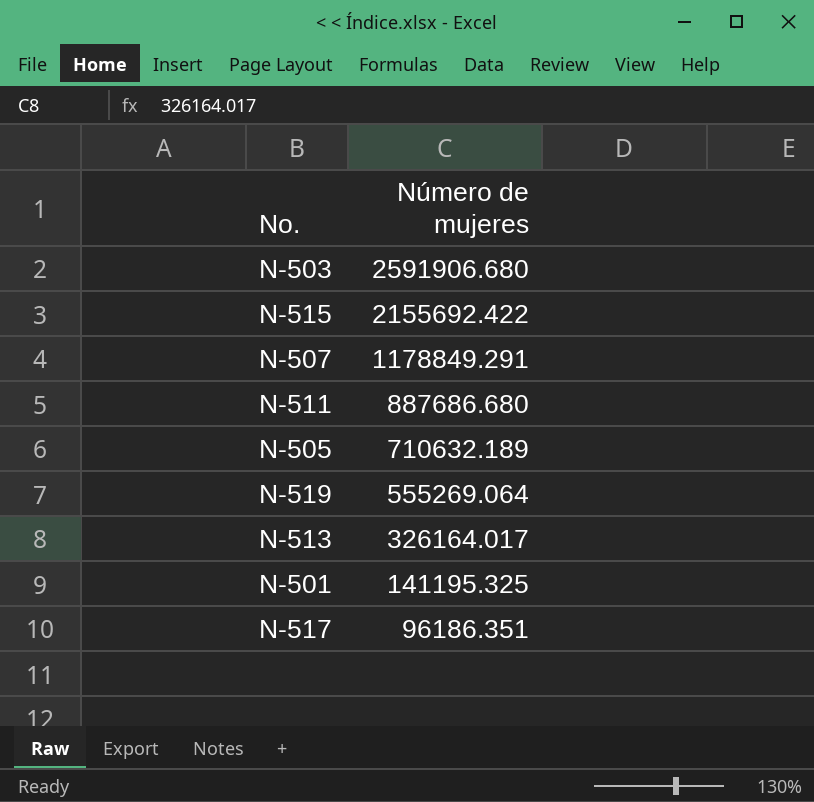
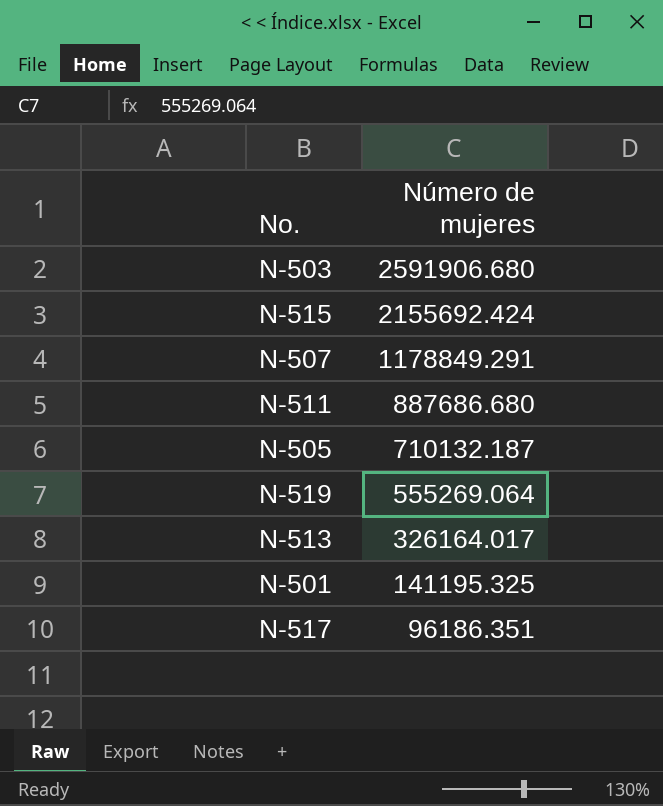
N-515 | Número de mujeres: 2155692.422 -> 2155692.424
N-505 | Número de mujeres: 710632.189 -> 710132.187

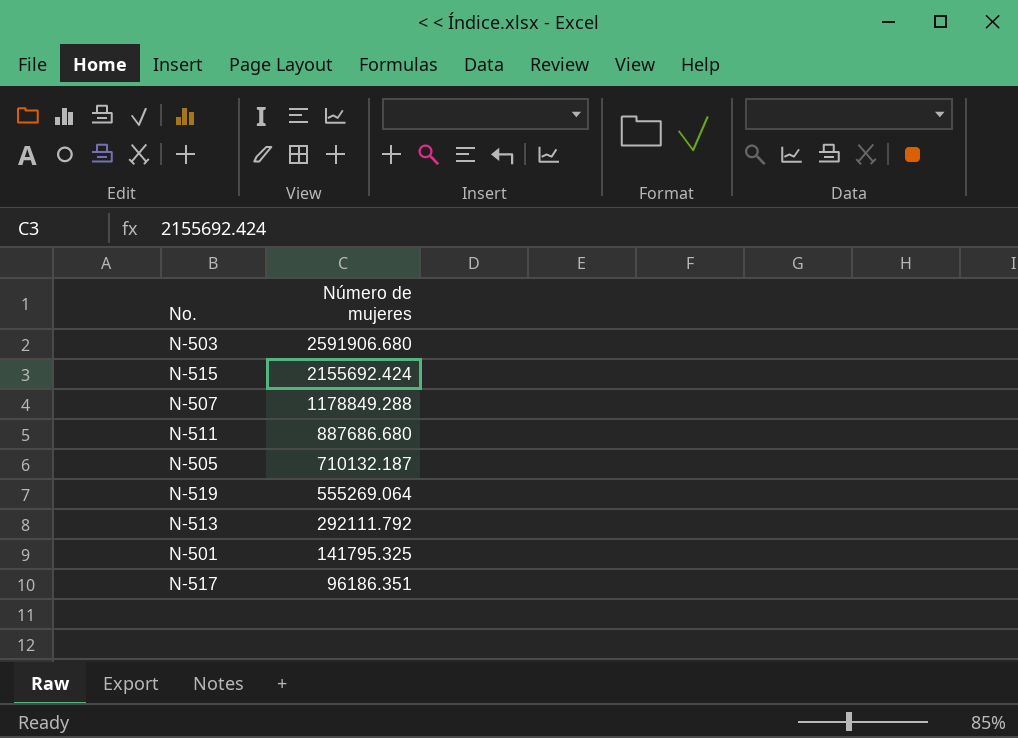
N-507 | Número de mujeres: 1178849.291 -> 1178849.288
N-513 | Número de mujeres: 326164.017 -> 292111.792
N-501 | Número de mujeres: 141195.325 -> 141795.325

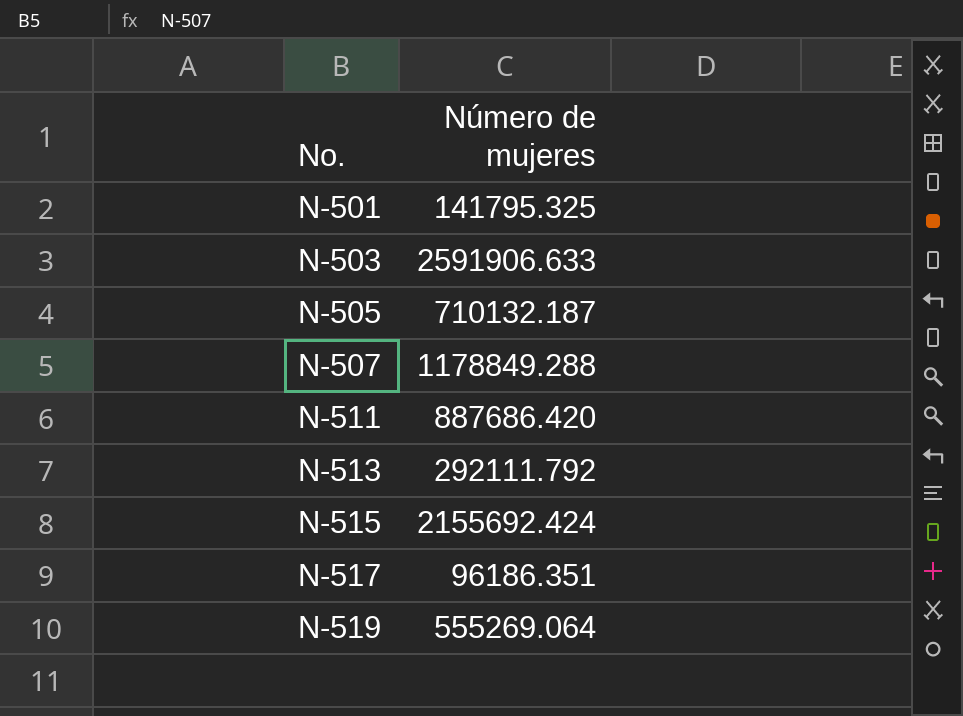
row order: Número de mujeres descending -> No. ascending
N-503 | Número de mujeres: 2591906.680 -> 2591906.633
N-511 | Número de mujeres: 887686.680 -> 887686.420

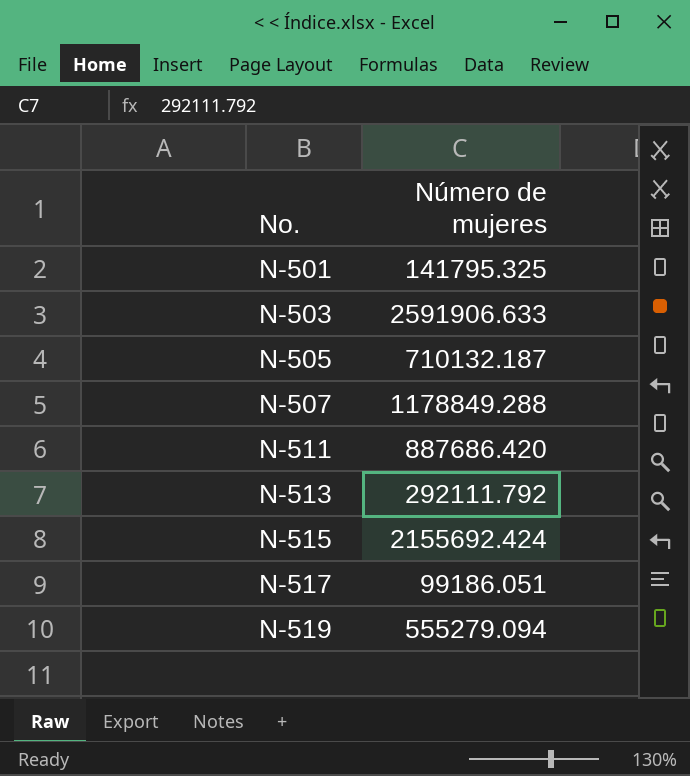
N-517 | Número de mujeres: 96186.351 -> 99186.051
N-519 | Número de mujeres: 555269.064 -> 555279.094

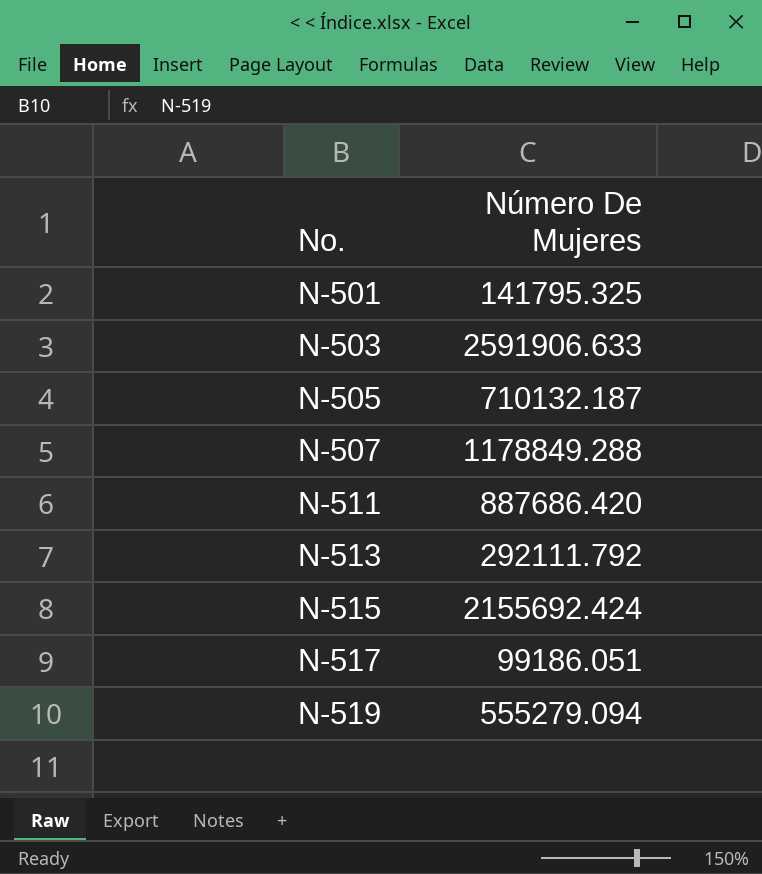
column name: Número de mujeres -> Número De Mujeres

